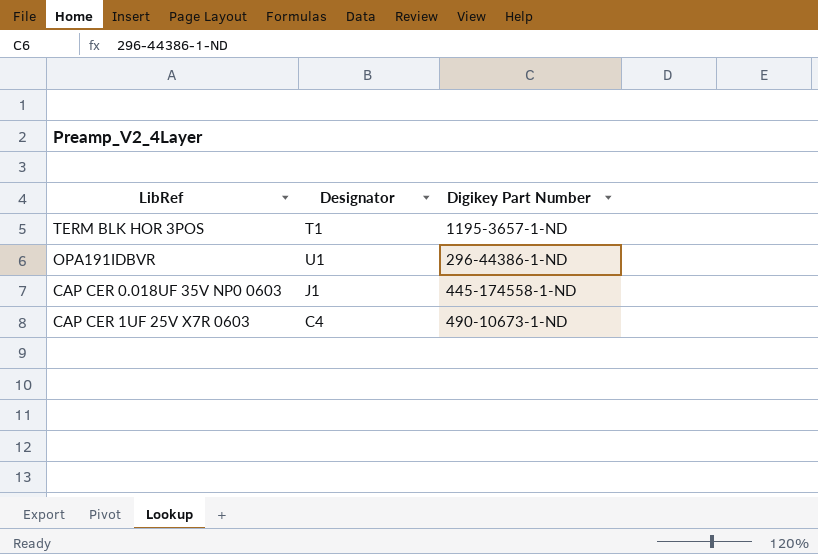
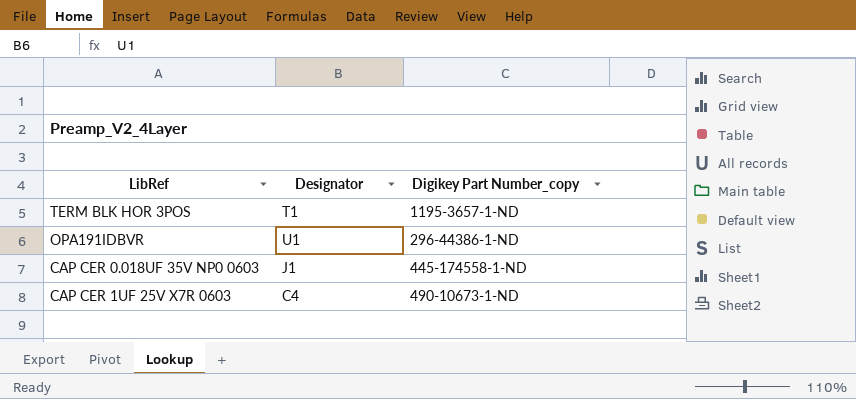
column name: Digikey Part Number -> Digikey Part Number_copy

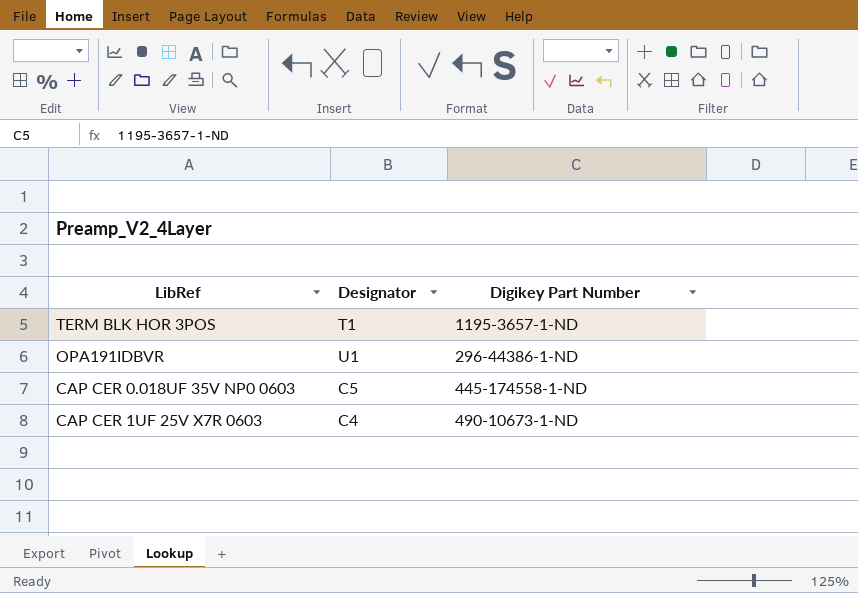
column name: Digikey Part Number_copy -> Digikey Part Number
CAP CER 0.018UF 35V NP0 0603 | Designator: J1 -> C5

